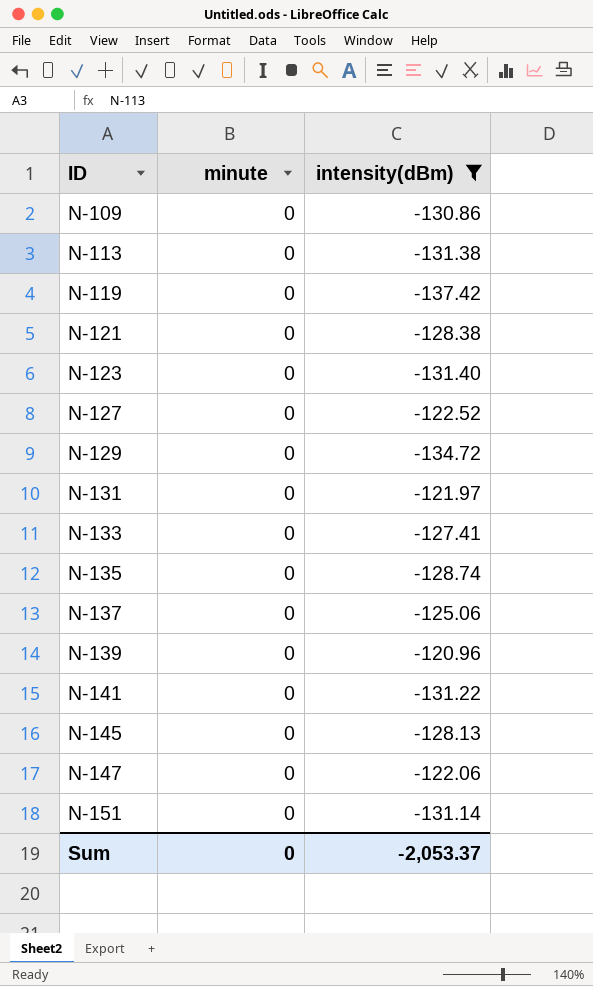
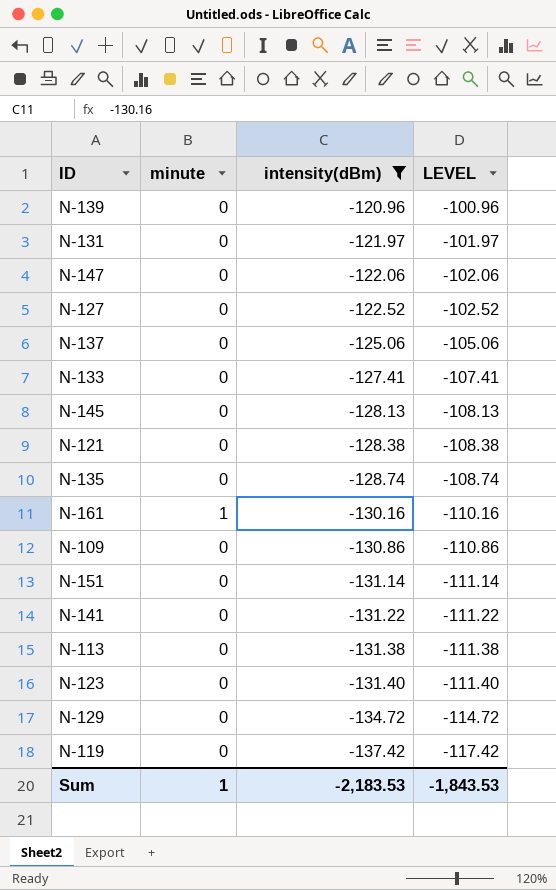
row order: ID ascending -> intensity(dBm) descending
column LEVEL | formula: none -> [intensity(dBm)] + 20
row N-161: none -> 1 | -130.16 | -110.16
Sum | minute: 0 -> 1
Sum | intensity(dBm): -2,053.37 -> -2,183.53

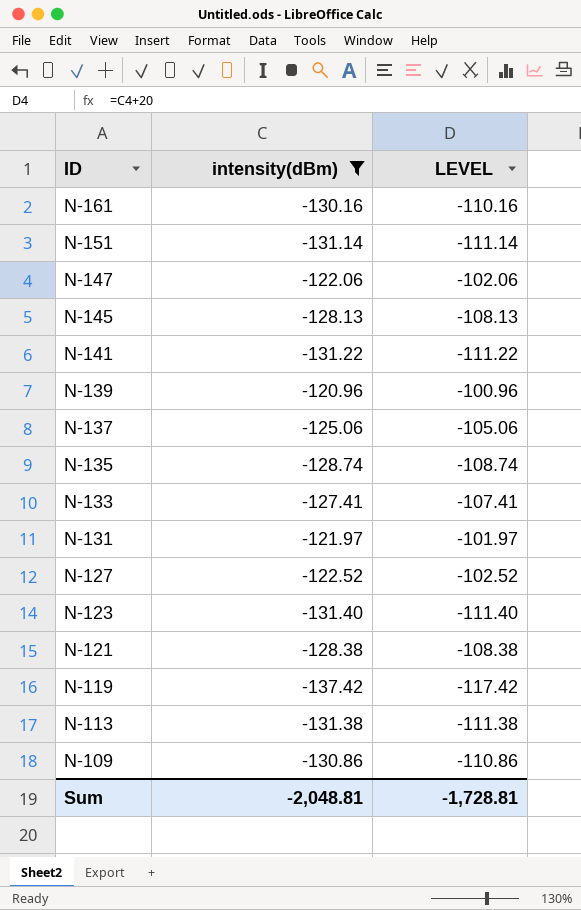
row order: intensity(dBm) descending -> ID descending
column minute | position: 2 -> none
row N-129: 0 | -134.72 | -114.72 -> none
Sum | intensity(dBm): -2,183.53 -> -2,048.81
Sum | LEVEL: -1,843.53 -> -1,728.81

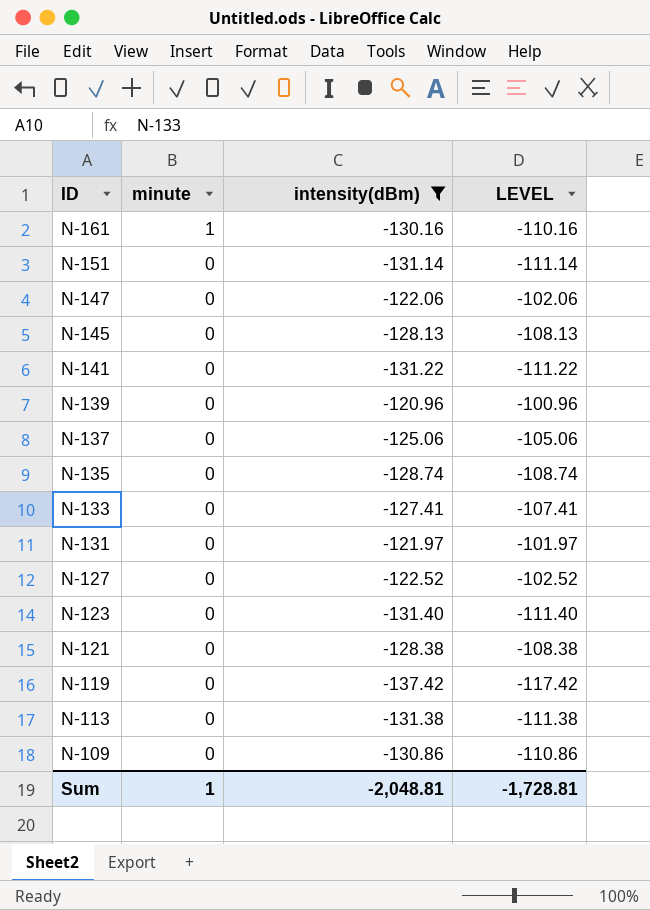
column minute | position: none -> 2

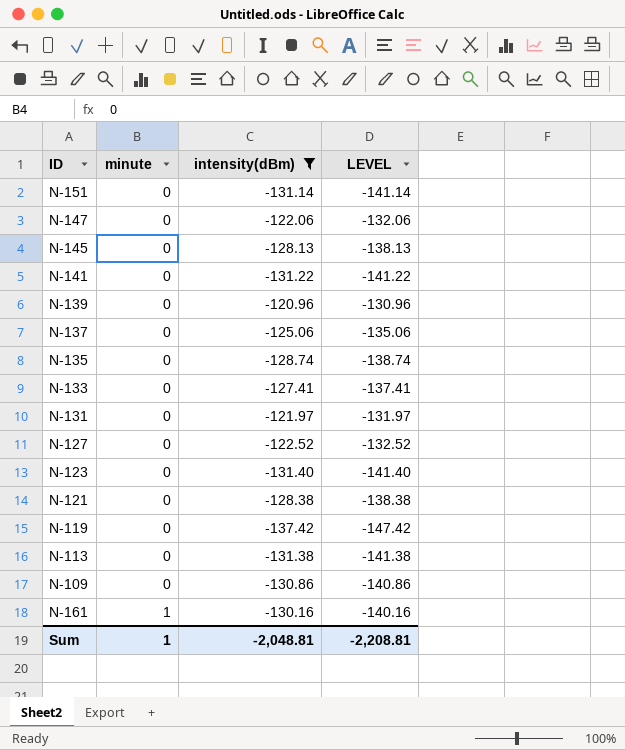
row order: ID descending -> minute ascending
column LEVEL | formula: [intensity(dBm)] + 20 -> [intensity(dBm)] - 10
Sum | LEVEL: -1,728.81 -> -2,208.81

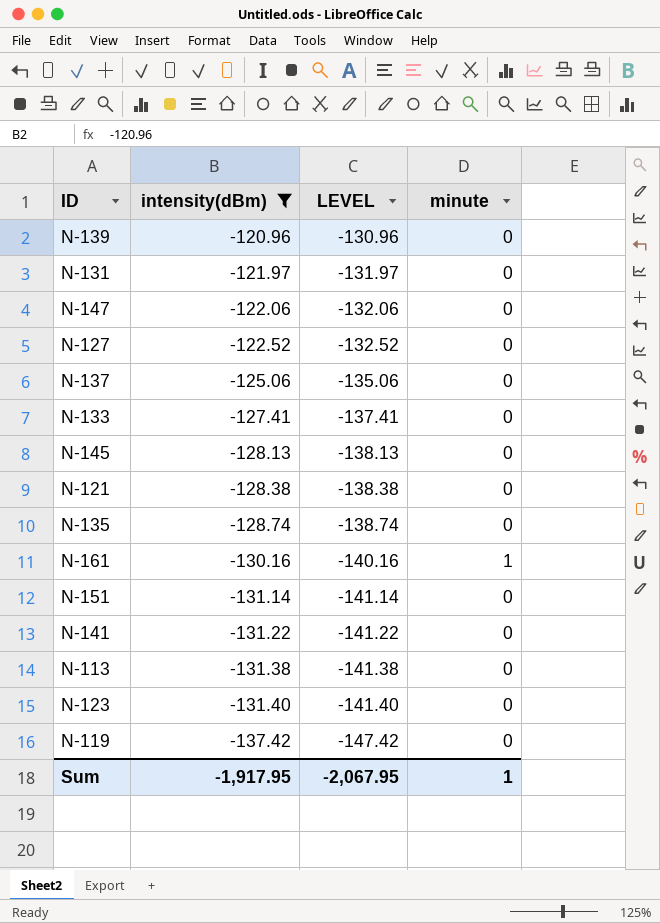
row order: minute ascending -> intensity(dBm) descending
column minute | position: 2 -> 4
row N-109: 0 | -130.86 | -140.86 -> none
Sum | intensity(dBm): -2,048.81 -> -1,917.95
Sum | LEVEL: -2,208.81 -> -2,067.95

